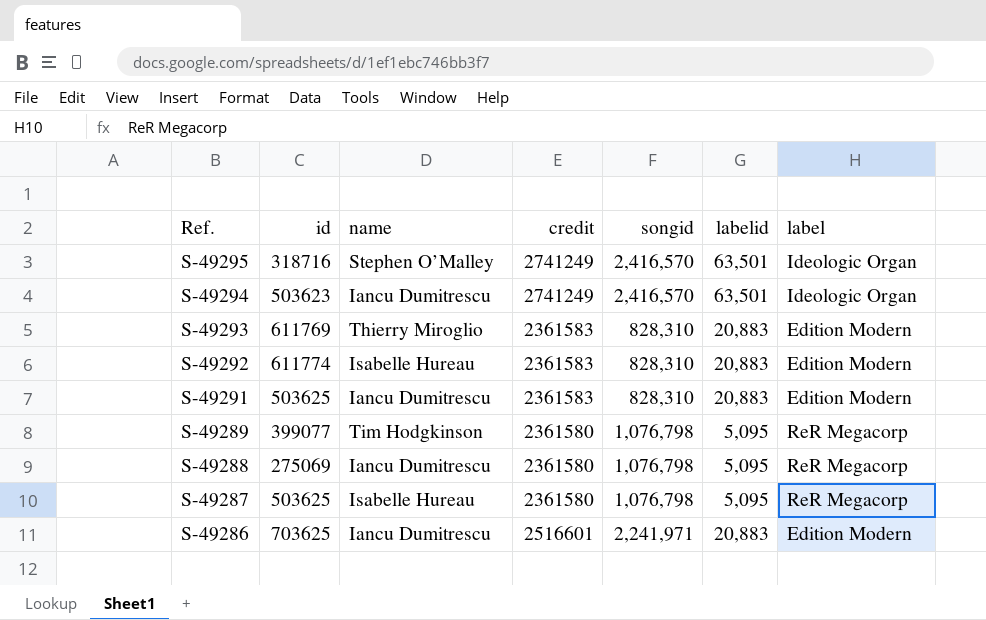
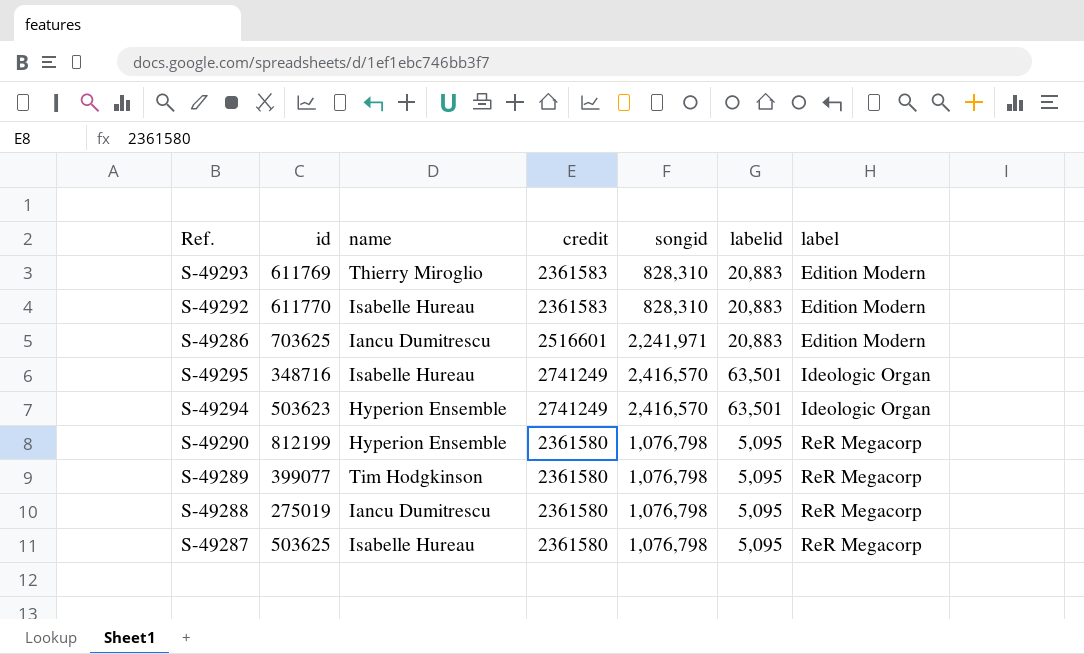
row order: Ref. descending -> label ascending
row S-49291: 503625 | Iancu Dumitrescu | 2361583 | 828,310 | 20,883 | Edition Modern -> none
S-49292 | id: 611774 -> 611770
S-49295 | id: 318716 -> 348716
S-49295 | name: Stephen O’Malley -> Isabelle Hureau
S-49294 | name: Iancu Dumitrescu -> Hyperion Ensemble
row S-49290: none -> 812199 | Hyperion Ensemble | 2361580 | 1,076,798 | 5,095 | ReR Megacorp
S-49288 | id: 275069 -> 275019

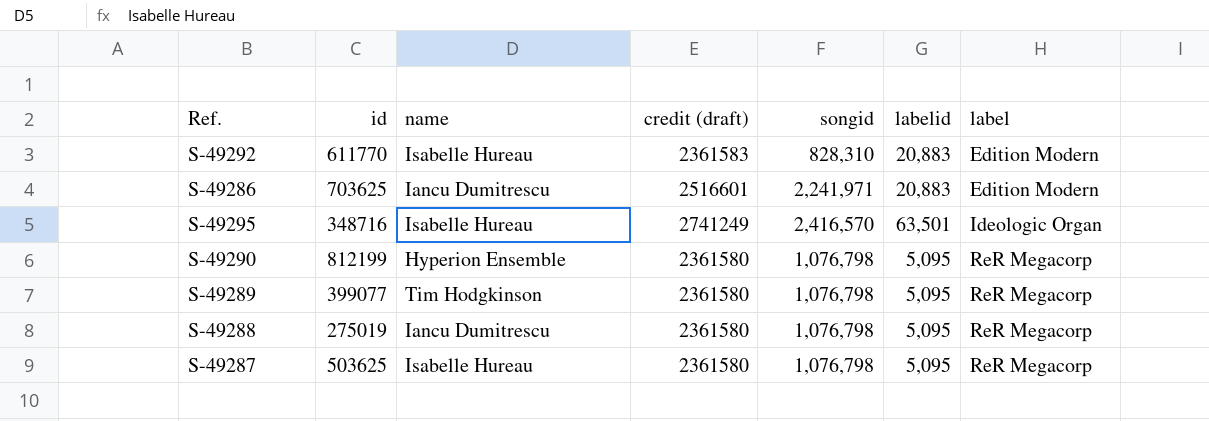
column name: credit -> credit (draft)
row S-49293: 611769 | Thierry Miroglio | 2361583 | 828,310 | 20,883 | Edition Modern -> none
row S-49294: 503623 | Hyperion Ensemble | 2741249 | 2,416,570 | 63,501 | Ideologic Organ -> none

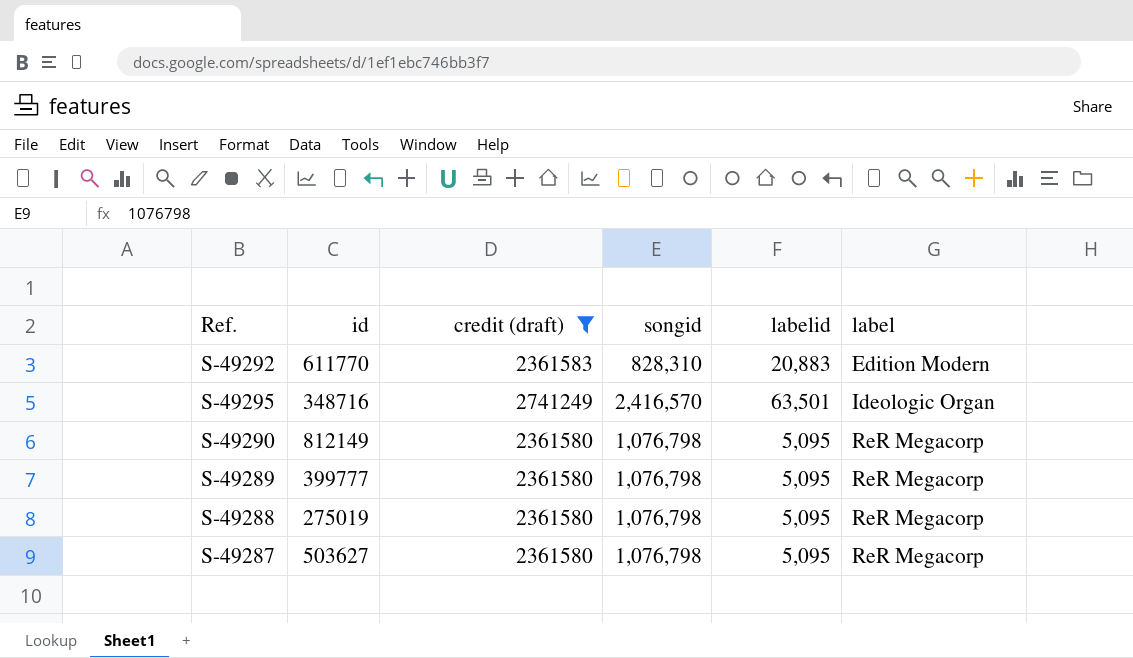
filter: none -> credit (draft) != 2516601
column name | position: 3 -> none
S-49290 | id: 812199 -> 812149
S-49289 | id: 399077 -> 399777
S-49287 | id: 503625 -> 503627

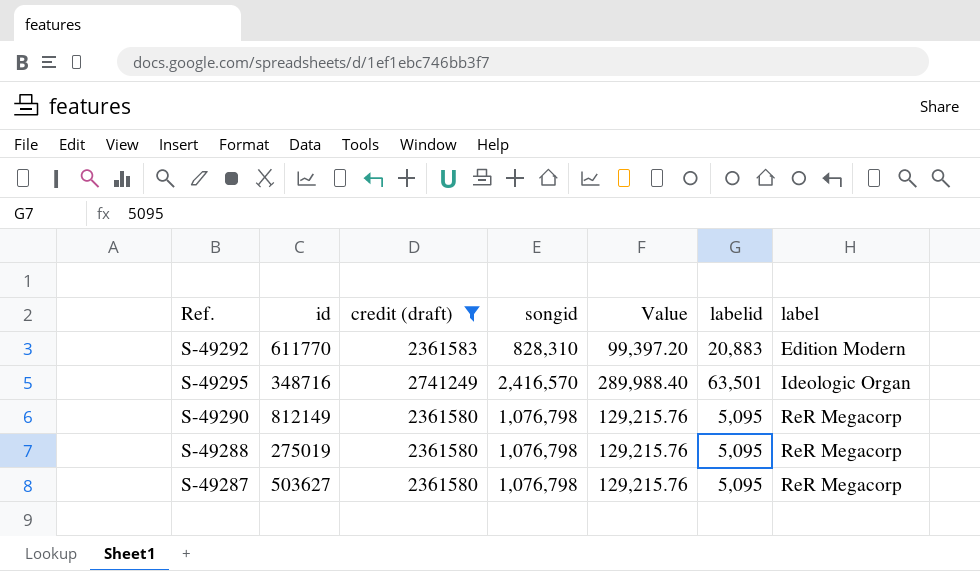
column Value | formula: none -> [songid] * 0.12
row S-49289: 399777 | 2361580 | 1,076,798 | 5,095 | ReR Megacorp -> none

